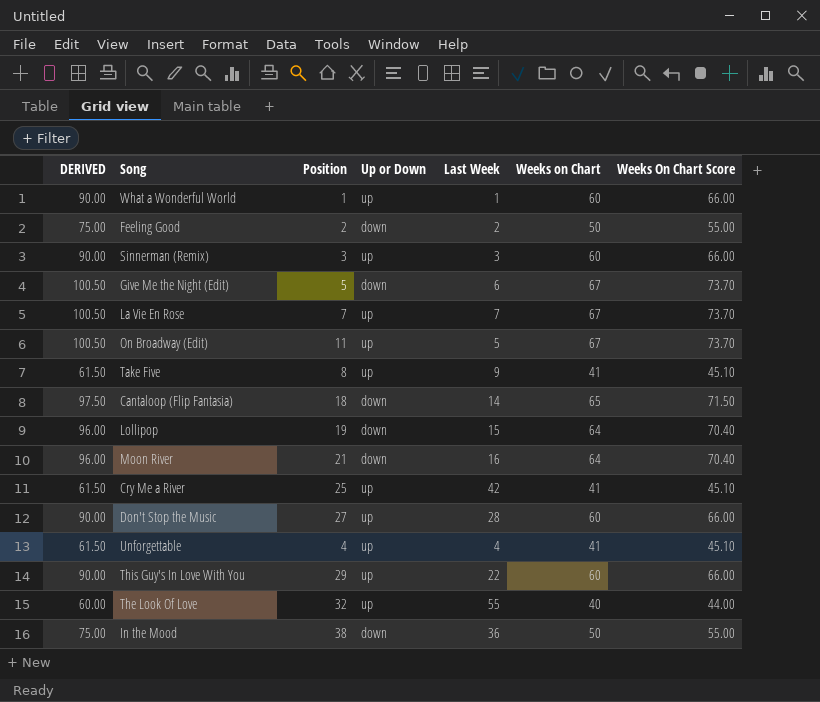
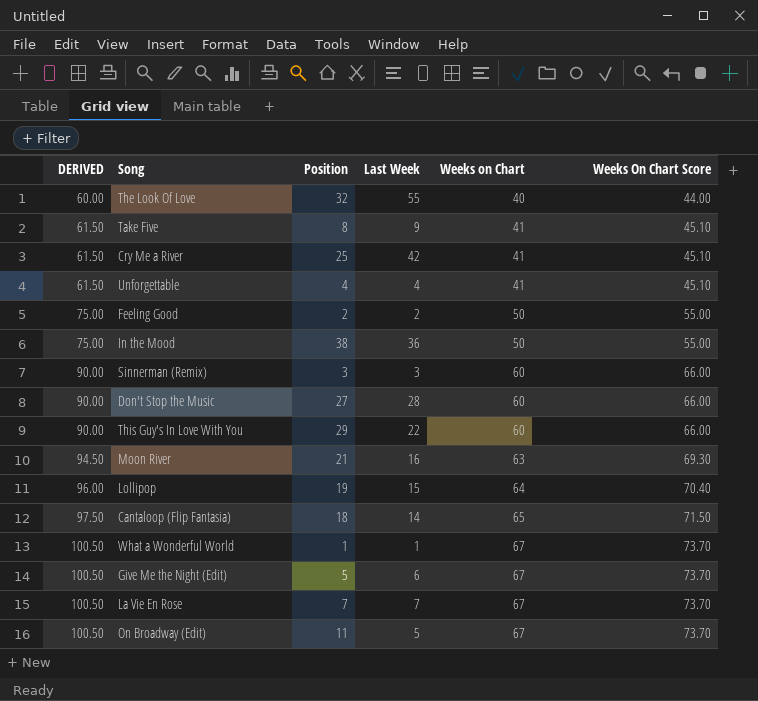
row order: none -> DERIVED ascending
column Up or Down | position: 4 -> none
Moon River | DERIVED: 96.00 -> 94.50
Moon River | Weeks on Chart: 64 -> 63
Moon River | Weeks On Chart Score: 70.40 -> 69.30
What a Wonderful World | DERIVED: 90.00 -> 100.50
What a Wonderful World | Weeks on Chart: 60 -> 67
What a Wonderful World | Weeks On Chart Score: 66.00 -> 73.70

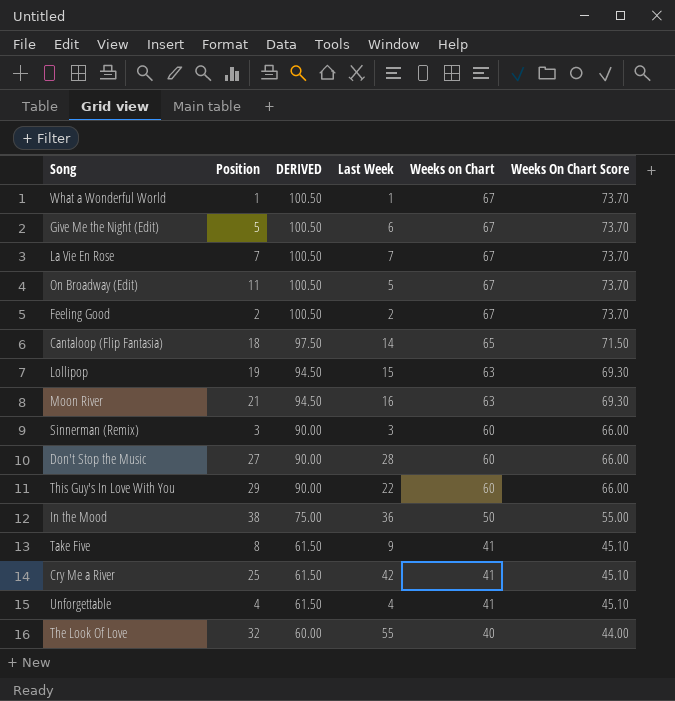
row order: DERIVED ascending -> DERIVED descending
column DERIVED | position: 1 -> 3
Feeling Good | DERIVED: 75.00 -> 100.50
Feeling Good | Weeks on Chart: 50 -> 67
Feeling Good | Weeks On Chart Score: 55.00 -> 73.70
Lollipop | DERIVED: 96.00 -> 94.50
Lollipop | Weeks on Chart: 64 -> 63
Lollipop | Weeks On Chart Score: 70.40 -> 69.30

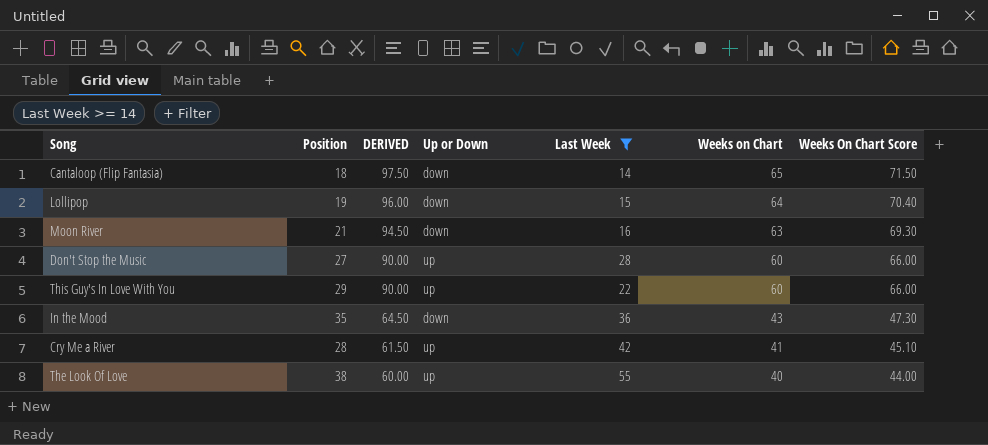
filter: none -> Last Week >= 14
column Up or Down | position: none -> 4
Lollipop | DERIVED: 94.50 -> 96.00
Lollipop | Weeks on Chart: 63 -> 64
Lollipop | Weeks On Chart Score: 69.30 -> 70.40
In the Mood | Position: 38 -> 35
In the Mood | DERIVED: 75.00 -> 64.50
In the Mood | Weeks on Chart: 50 -> 43
In the Mood | Weeks On Chart Score: 55.00 -> 47.30
Cry Me a River | Position: 25 -> 28
The Look Of Love | Position: 32 -> 38

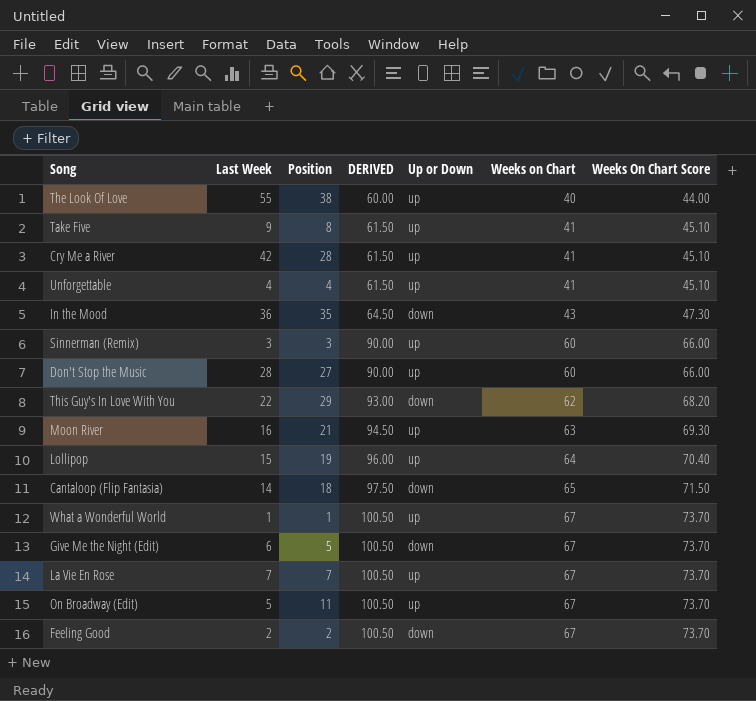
filter: Last Week >= 14 -> none
row order: DERIVED descending -> DERIVED ascending
column Last Week | position: 5 -> 2
This Guy's In Love With You | DERIVED: 90.00 -> 93.00
This Guy's In Love With You | Up or Down: up -> down
This Guy's In Love With You | Weeks on Chart: 60 -> 62
This Guy's In Love With You | Weeks On Chart Score: 66.00 -> 68.20
Moon River | Up or Down: down -> up
Lollipop | Up or Down: down -> up

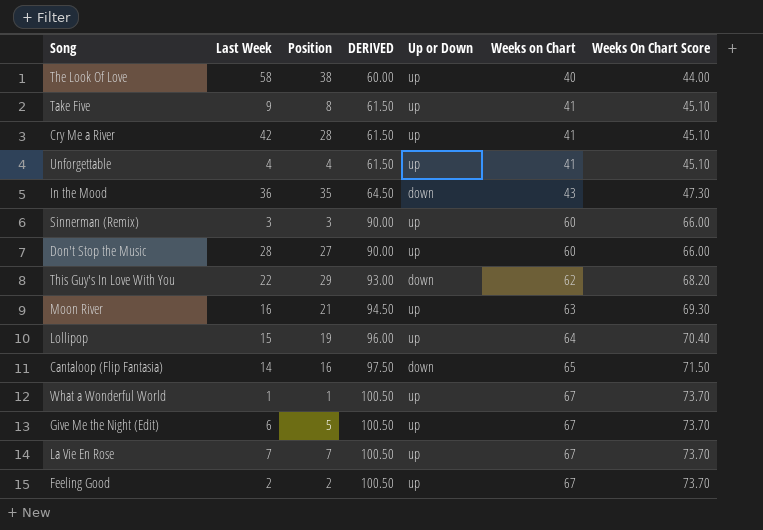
row On Broadway (Edit): 5 | 11 | 100.50 | up | 67 | 73.70 -> none
The Look Of Love | Last Week: 55 -> 58
Cantaloop (Flip Fantasia) | Position: 18 -> 16
Give Me the Night (Edit) | Up or Down: down -> up
Feeling Good | Up or Down: down -> up

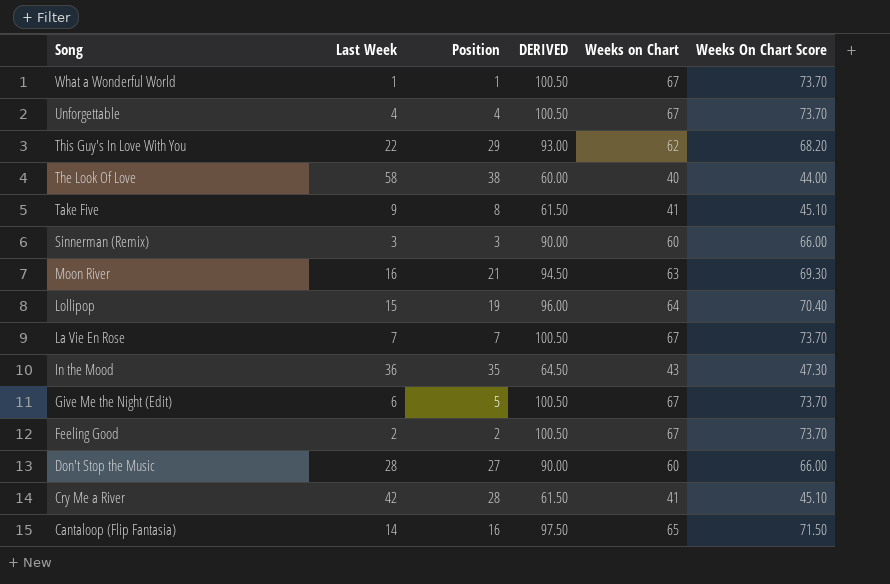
row order: DERIVED ascending -> Song descending
column Up or Down | position: 5 -> none
Unforgettable | DERIVED: 61.50 -> 100.50
Unforgettable | Weeks on Chart: 41 -> 67
Unforgettable | Weeks On Chart Score: 45.10 -> 73.70

